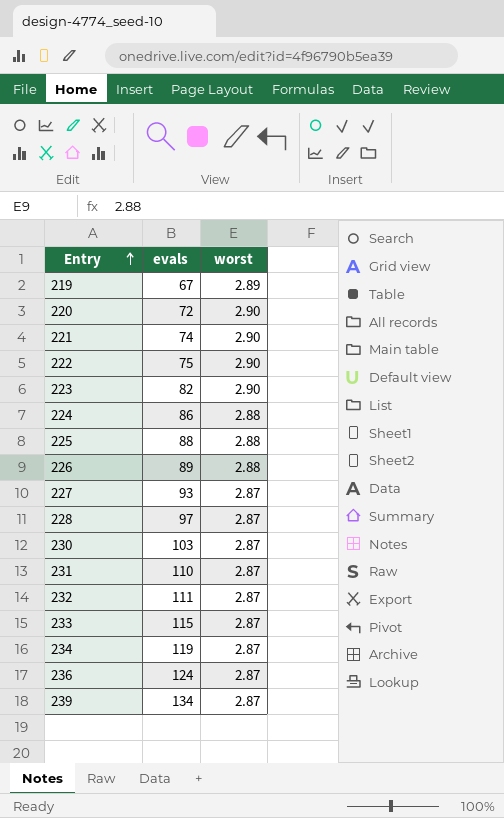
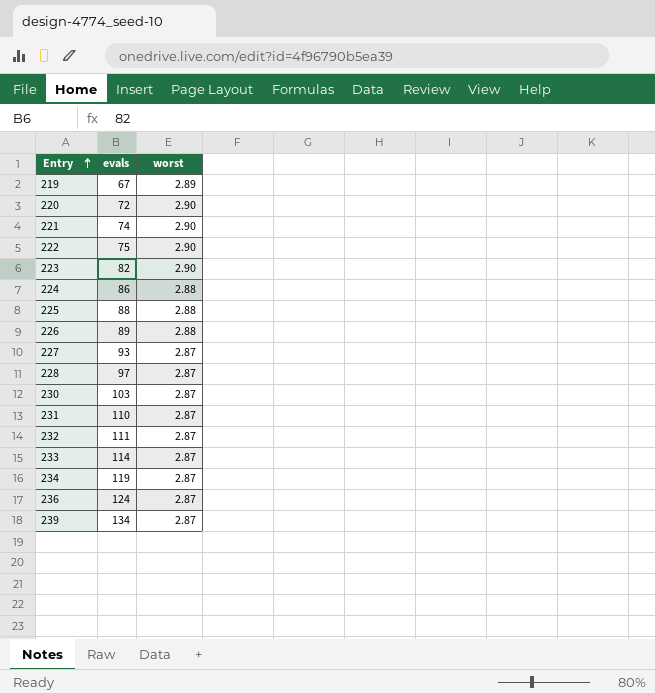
233 | evals: 115 -> 114

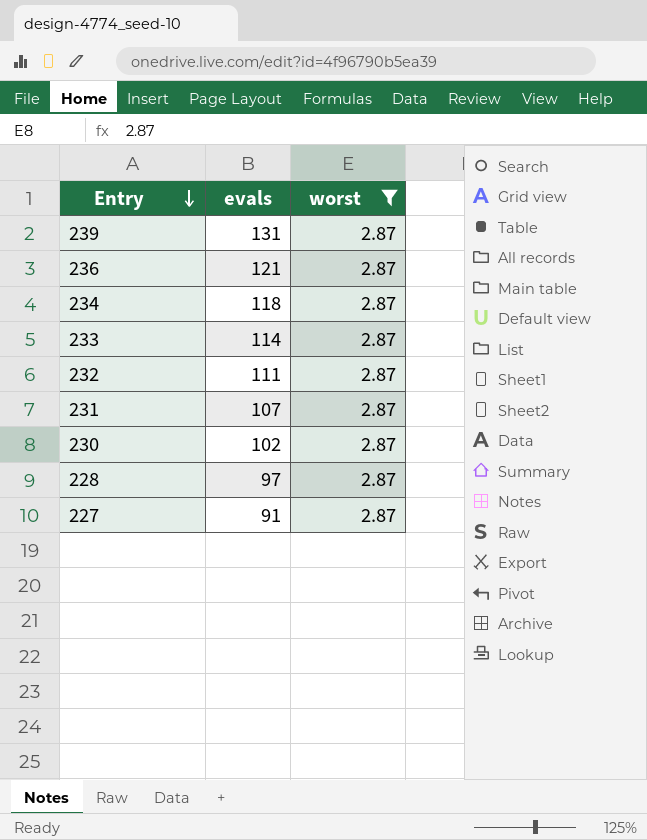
filter: none -> worst = 2.87
row order: Entry ascending -> Entry descending
239 | evals: 134 -> 131
236 | evals: 124 -> 121
234 | evals: 119 -> 118
231 | evals: 110 -> 107
230 | evals: 103 -> 102
227 | evals: 93 -> 91

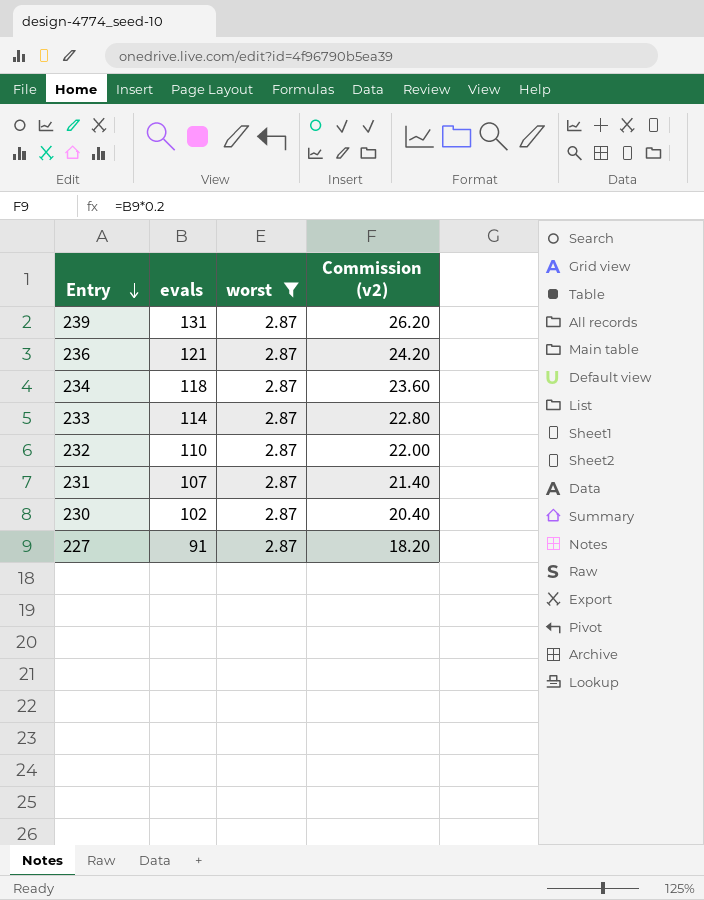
column Commission (v2) | formula: none -> [evals] * 0.2
row 228: 97 | 2.87 -> none
232 | evals: 111 -> 110

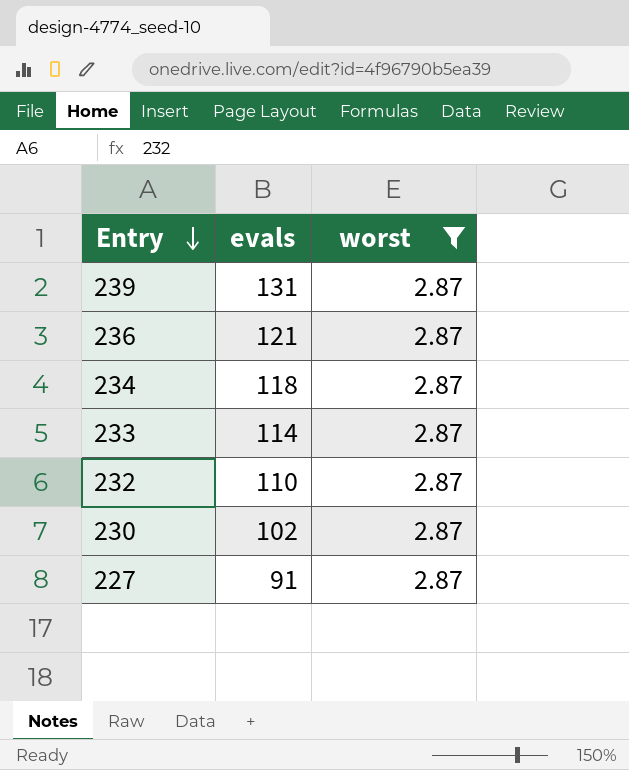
column Commission (v2) | formula: [evals] * 0.2 -> none
row 231: 107 | 2.87 | 21.40 -> none

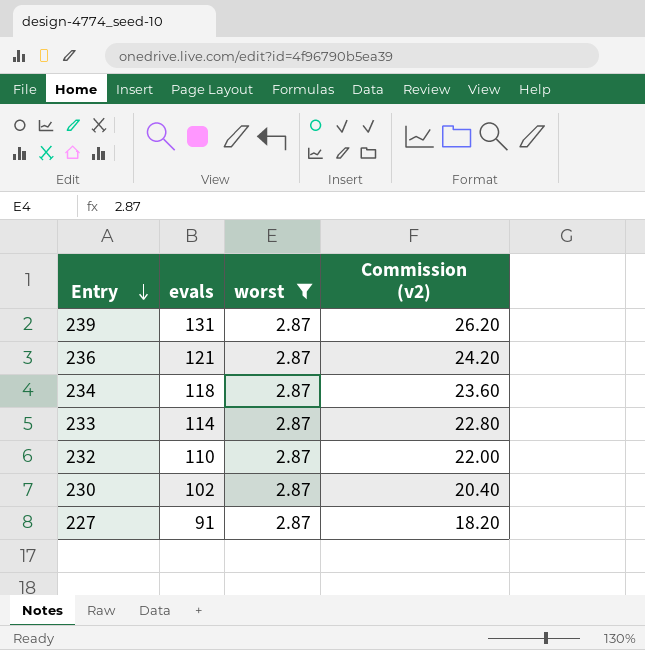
column Commission (v2) | formula: none -> [evals] * 0.2

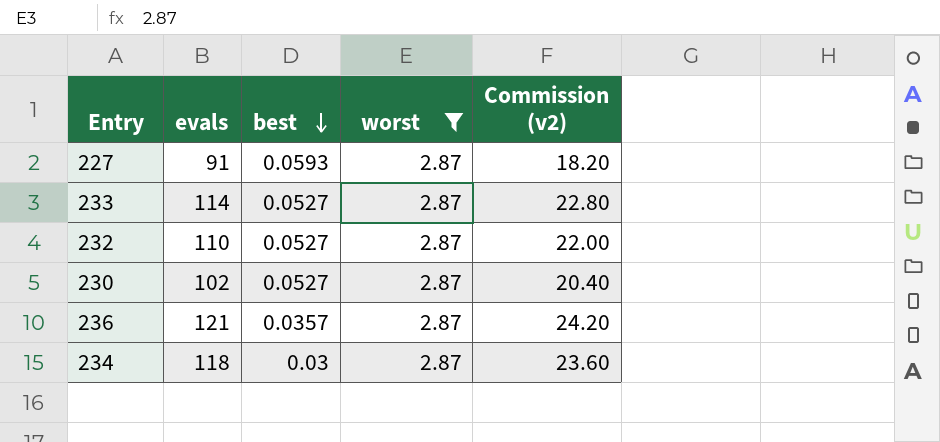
row order: Entry descending -> best descending
column best | position: none -> 3
row 239: 131 | 2.87 | 26.20 -> none

